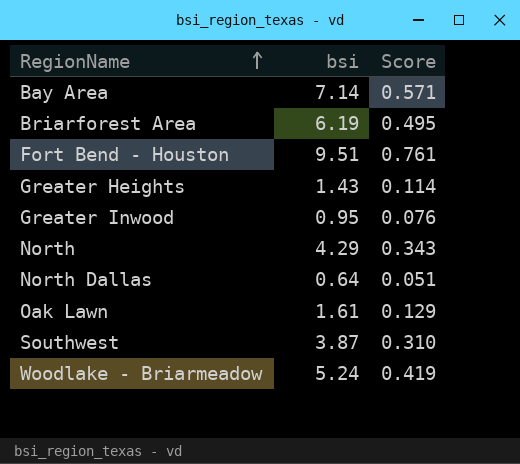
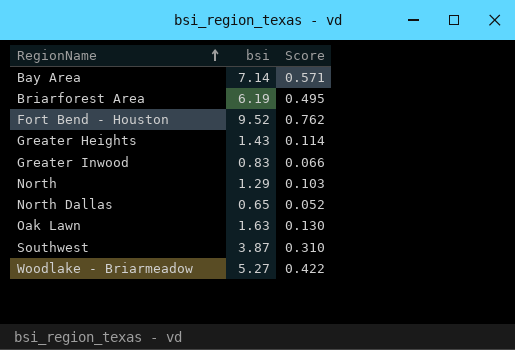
Fort Bend - Houston | bsi: 9.51 -> 9.52
Fort Bend - Houston | Score: 0.761 -> 0.762
Greater Inwood | bsi: 0.95 -> 0.83
Greater Inwood | Score: 0.076 -> 0.066
North | bsi: 4.29 -> 1.29
North | Score: 0.343 -> 0.103
North Dallas | bsi: 0.64 -> 0.65
North Dallas | Score: 0.051 -> 0.052
Oak Lawn | bsi: 1.61 -> 1.63
Oak Lawn | Score: 0.129 -> 0.130
Woodlake - Briarmeadow | bsi: 5.24 -> 5.27
Woodlake - Briarmeadow | Score: 0.419 -> 0.422

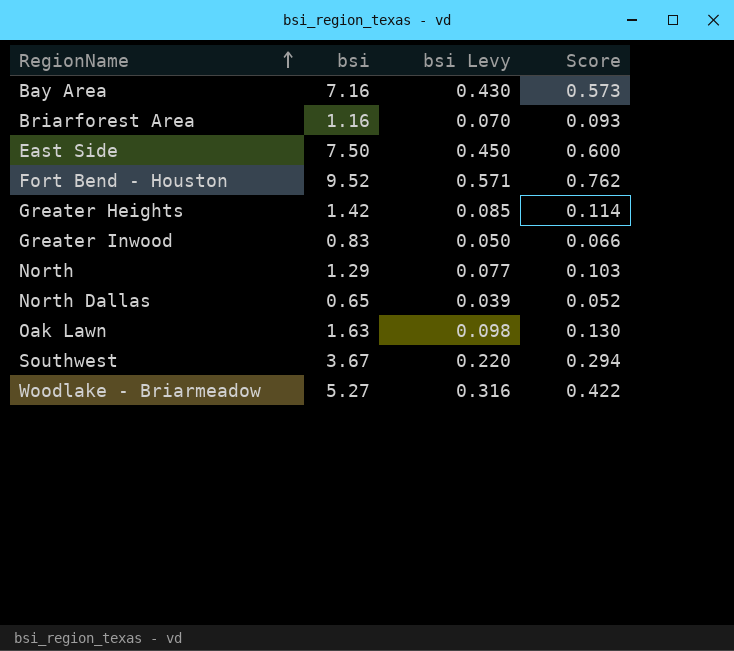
column bsi Levy | formula: none -> [bsi] * 0.06
Bay Area | bsi: 7.14 -> 7.16
Bay Area | Score: 0.571 -> 0.573
Briarforest Area | bsi: 6.19 -> 1.16
Briarforest Area | Score: 0.495 -> 0.093
row East Side: none -> 7.50 | 0.450 | 0.600
Greater Heights | bsi: 1.43 -> 1.42
Southwest | bsi: 3.87 -> 3.67
Southwest | Score: 0.310 -> 0.294

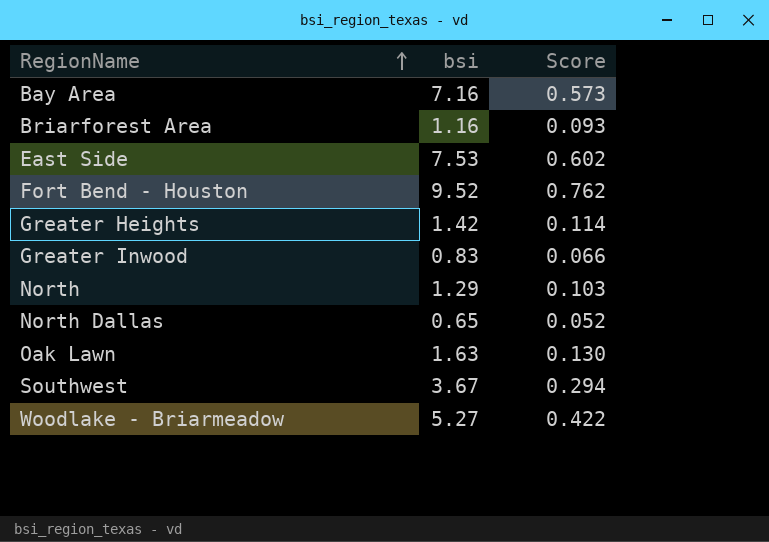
column bsi Levy | formula: [bsi] * 0.06 -> none
East Side | bsi: 7.50 -> 7.53
East Side | Score: 0.600 -> 0.602

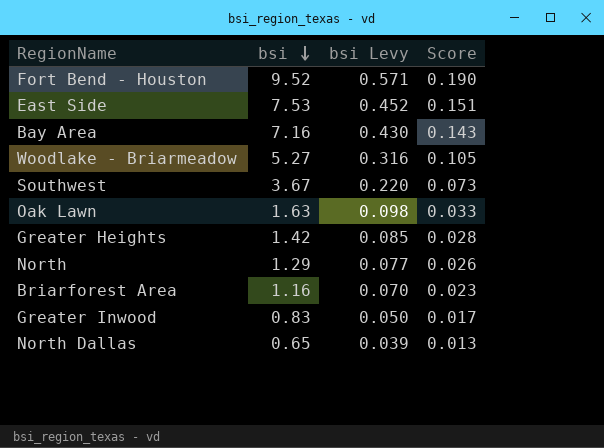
row order: RegionName ascending -> bsi descending
column bsi Levy | formula: none -> [bsi] * 0.06
column Score | formula: [bsi] * 0.08 -> [bsi] * 0.02

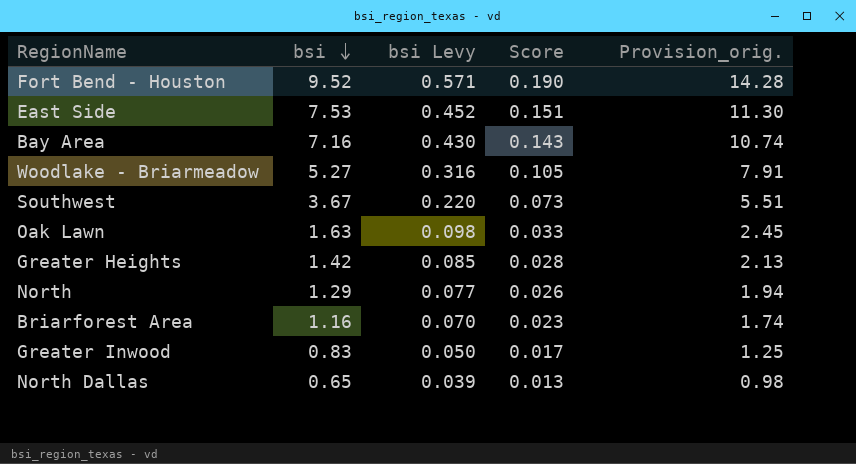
column Provision_orig. | formula: none -> [bsi] * 1.5

